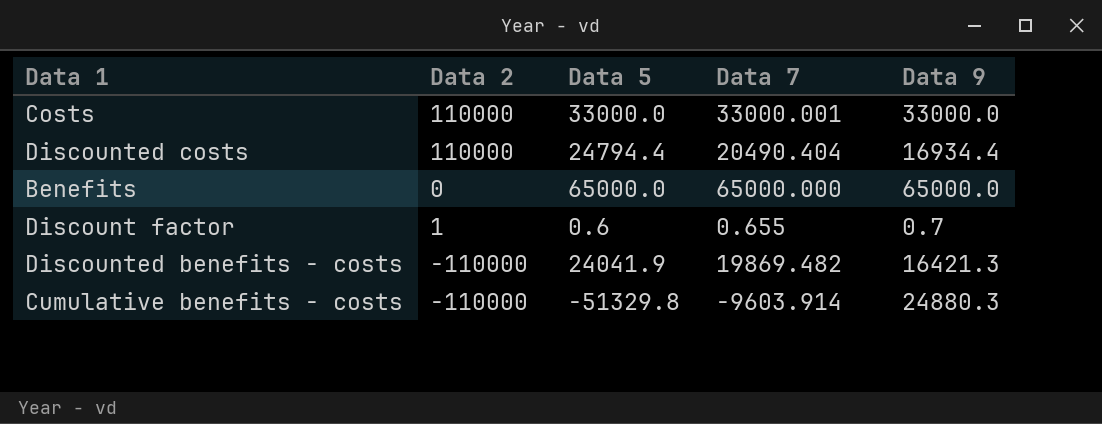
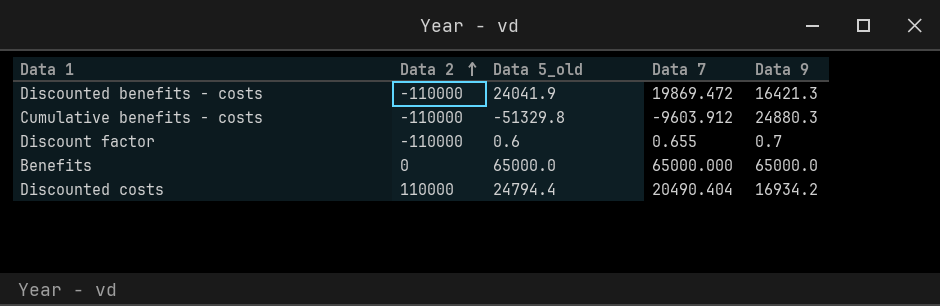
row order: none -> Data 2 ascending
column name: Data 5 -> Data 5_old
row Costs: 110000 | 33000.0 | 33000.001 | 33000.0 -> none
Discounted benefits - costs | Data 7: 19869.482 -> 19869.472
Cumulative benefits - costs | Data 7: -9603.914 -> -9603.912
Discount factor | Data 2: 1 -> -110000
Discounted costs | Data 9: 16934.4 -> 16934.2

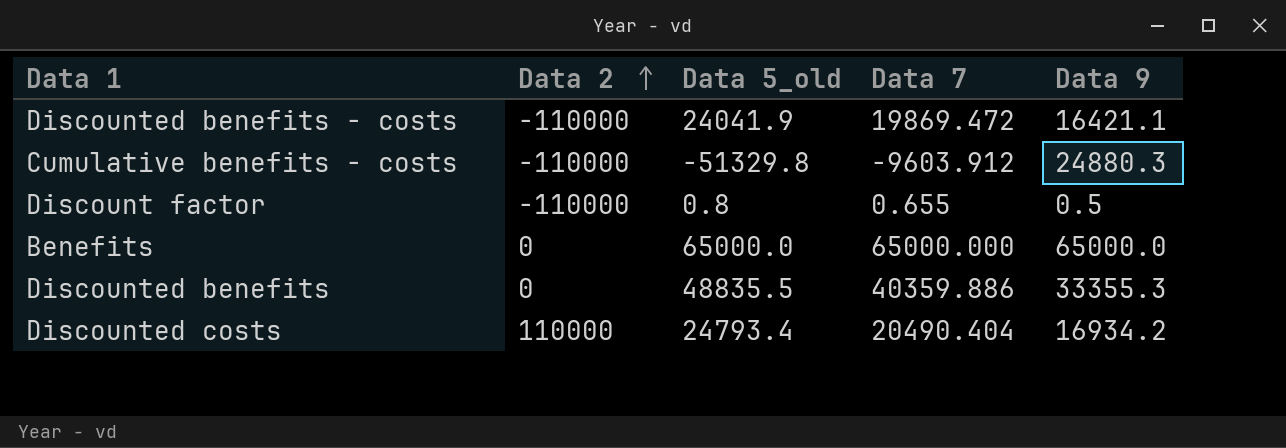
Discounted benefits - costs | Data 9: 16421.3 -> 16421.1
Discount factor | Data 5_old: 0.6 -> 0.8
Discount factor | Data 9: 0.7 -> 0.5
row Discounted benefits: none -> 0 | 48835.5 | 40359.886 | 33355.3
Discounted costs | Data 5_old: 24794.4 -> 24793.4

